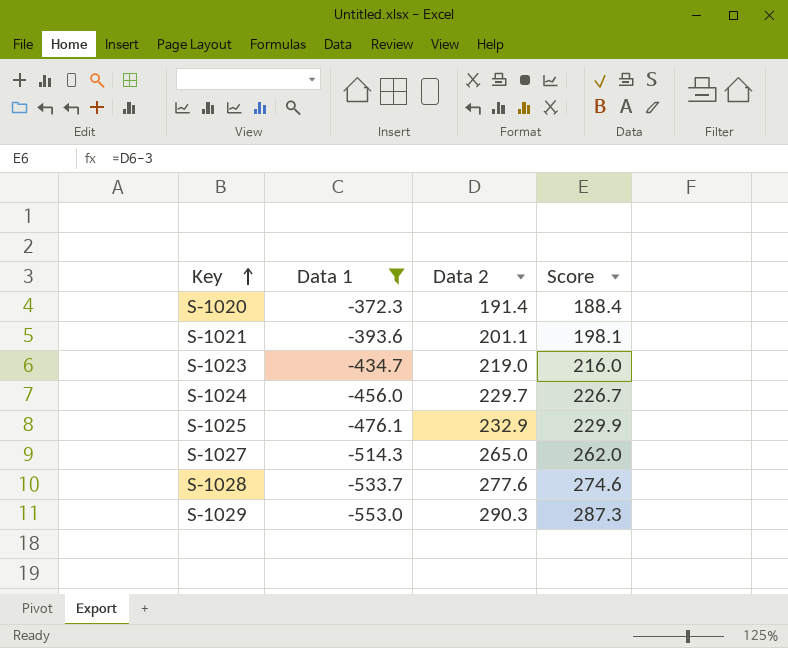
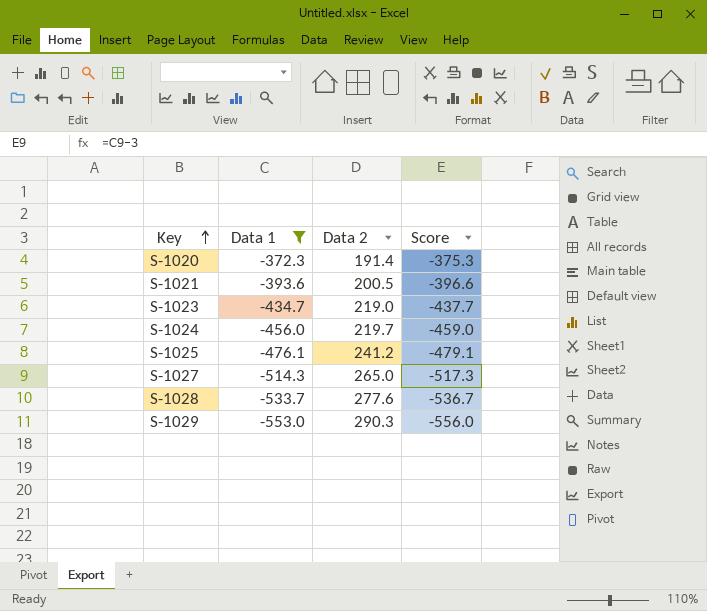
column Score | formula: [Data 2] - 3 -> [Data 1] - 3
S-1021 | Data 2: 201.1 -> 200.5
S-1024 | Data 2: 229.7 -> 219.7
S-1025 | Data 2: 232.9 -> 241.2

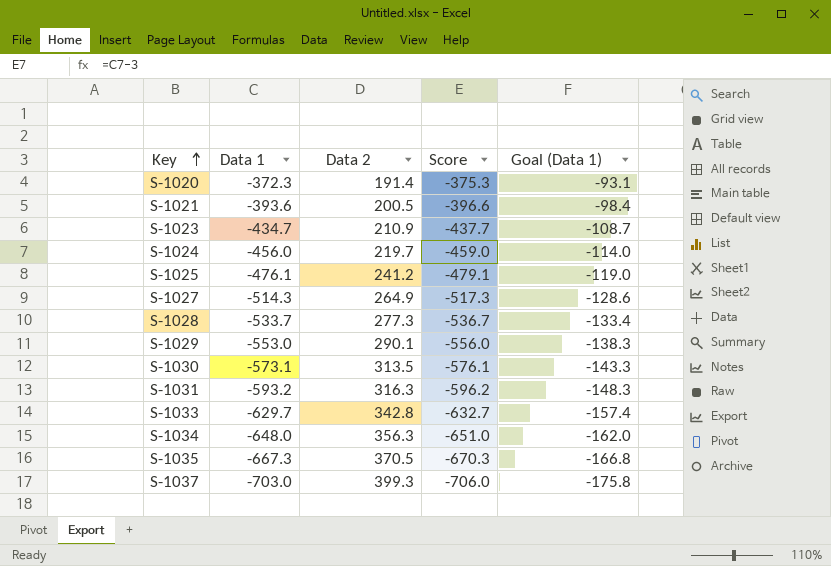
filter: Data 1 >= -553.0 -> none
column Goal (Data 1) | formula: none -> [Data 1] * 0.25
S-1023 | Data 2: 219.0 -> 210.9
S-1027 | Data 2: 265.0 -> 264.9
S-1028 | Data 2: 277.6 -> 277.3
S-1029 | Data 2: 290.3 -> 290.1

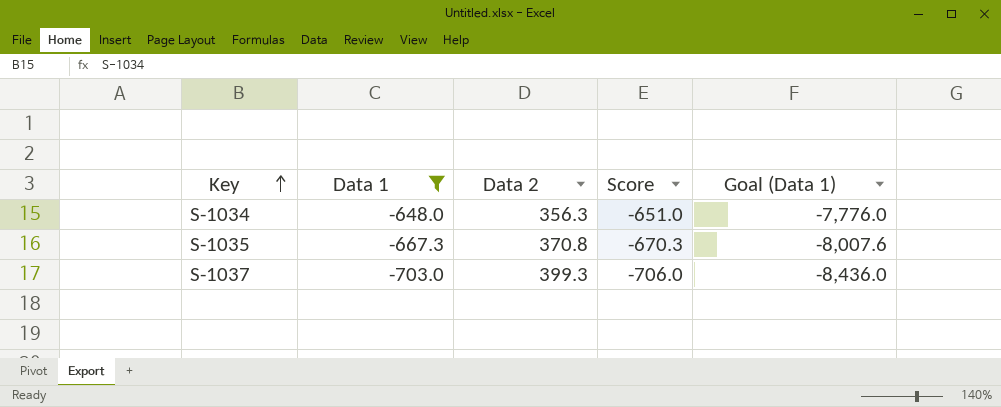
filter: none -> Data 1 <= -648.0
column Goal (Data 1) | formula: [Data 1] * 0.25 -> [Data 1] * 12
S-1035 | Data 2: 370.5 -> 370.8

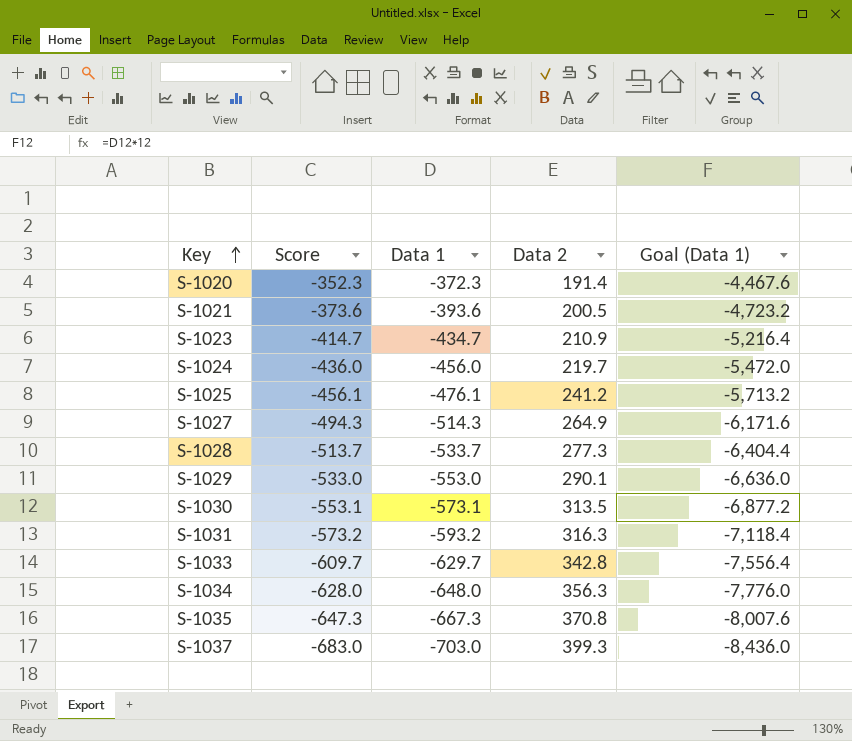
filter: Data 1 <= -648.0 -> none
column Score | formula: [Data 1] - 3 -> [Data 1] + 20
column Score | position: 4 -> 2

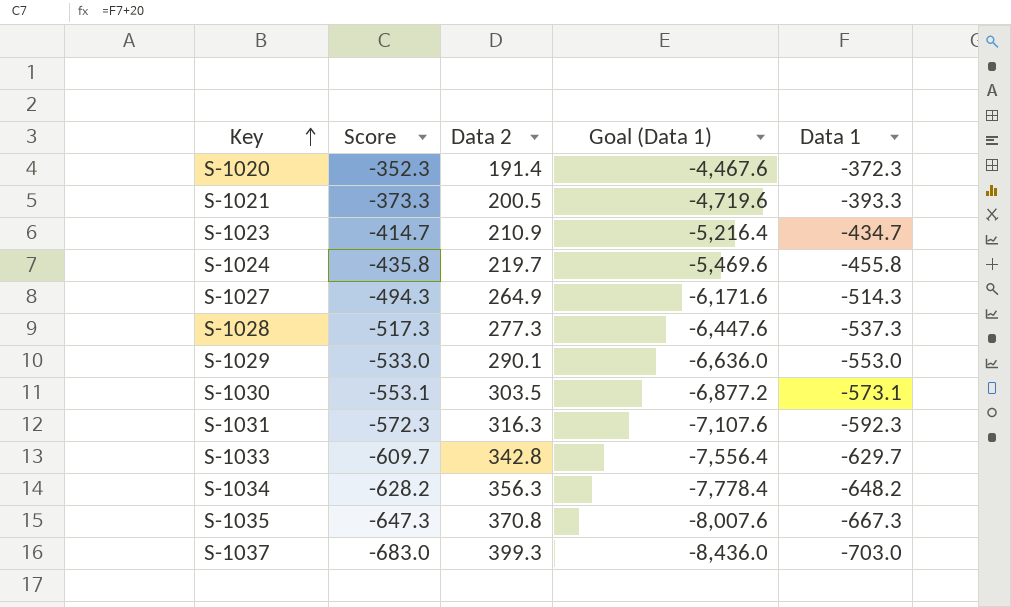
column Data 1 | position: 3 -> 5
row S-1025: -456.1 | -476.1 | 241.2 | -5,713.2 -> none
S-1021 | Score: -373.6 -> -373.3
S-1021 | Goal (Data 1): -4,723.2 -> -4,719.6
S-1021 | Data 1: -393.6 -> -393.3
S-1024 | Score: -436.0 -> -435.8
S-1024 | Goal (Data 1): -5,472.0 -> -5,469.6
S-1024 | Data 1: -456.0 -> -455.8
S-1028 | Score: -513.7 -> -517.3
S-1028 | Goal (Data 1): -6,404.4 -> -6,447.6
S-1028 | Data 1: -533.7 -> -537.3
S-1030 | Data 2: 313.5 -> 303.5
S-1031 | Score: -573.2 -> -572.3
S-1031 | Goal (Data 1): -7,118.4 -> -7,107.6
S-1031 | Data 1: -593.2 -> -592.3
S-1034 | Score: -628.0 -> -628.2
S-1034 | Goal (Data 1): -7,776.0 -> -7,778.4
S-1034 | Data 1: -648.0 -> -648.2

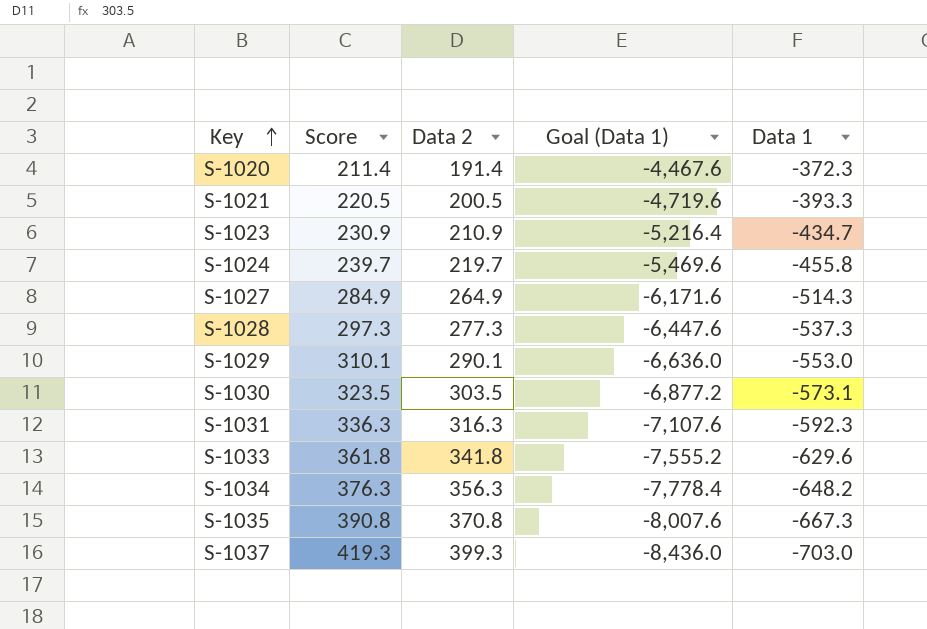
column Score | formula: [Data 1] + 20 -> [Data 2] + 20
S-1033 | Data 2: 342.8 -> 341.8
S-1033 | Goal (Data 1): -7,556.4 -> -7,555.2
S-1033 | Data 1: -629.7 -> -629.6

